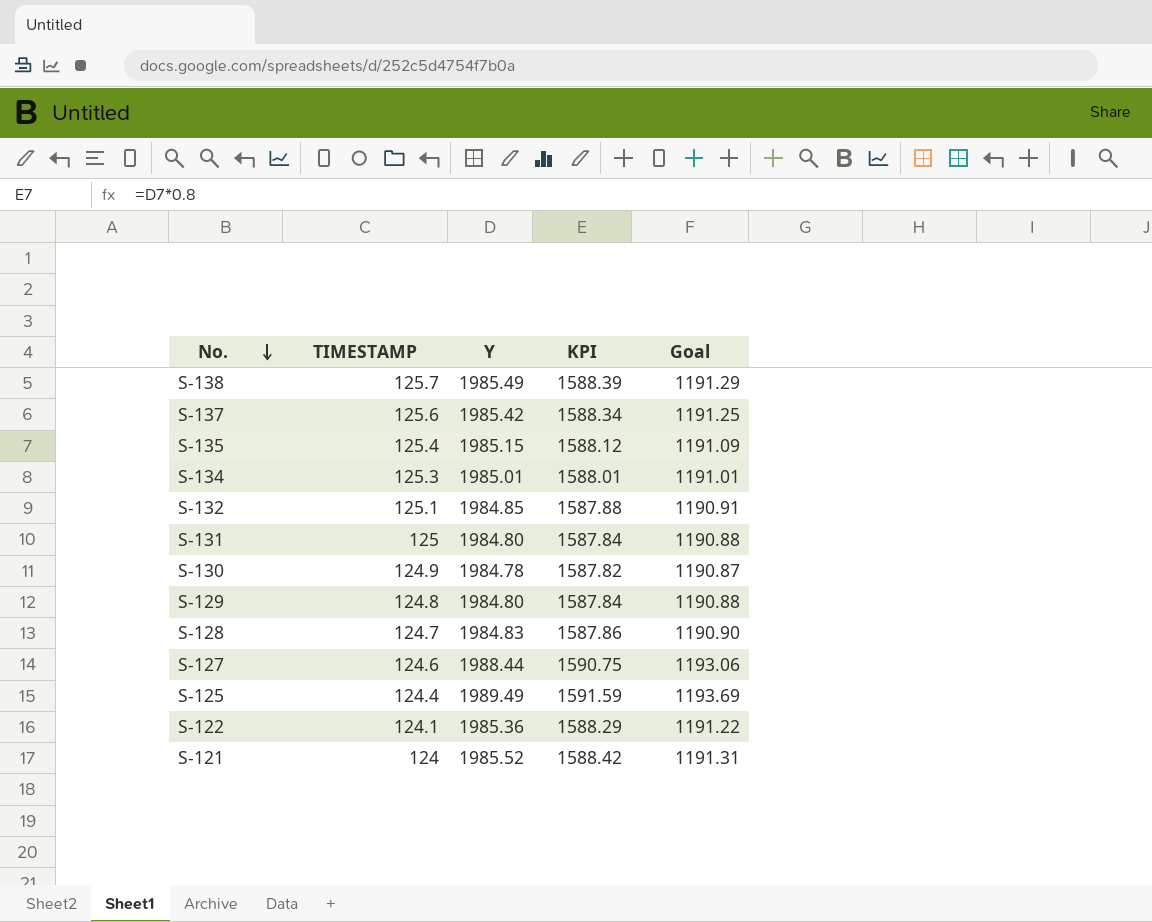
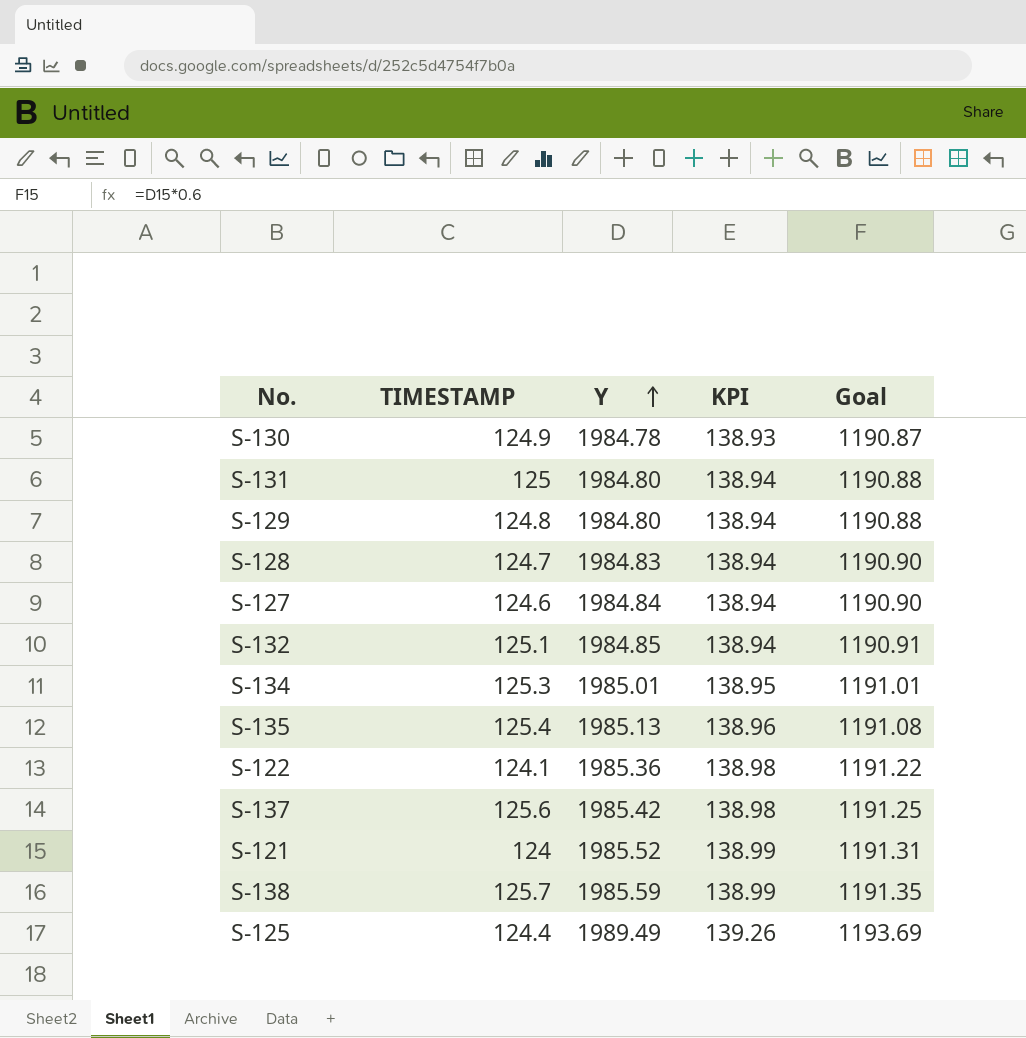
row order: No. descending -> Y ascending
column KPI | formula: [Y] * 0.8 -> [Y] * 0.07
S-127 | Y: 1988.44 -> 1984.84
S-127 | Goal: 1193.06 -> 1190.90
S-135 | Y: 1985.15 -> 1985.13
S-135 | Goal: 1191.09 -> 1191.08
S-138 | Y: 1985.49 -> 1985.59
S-138 | Goal: 1191.29 -> 1191.35

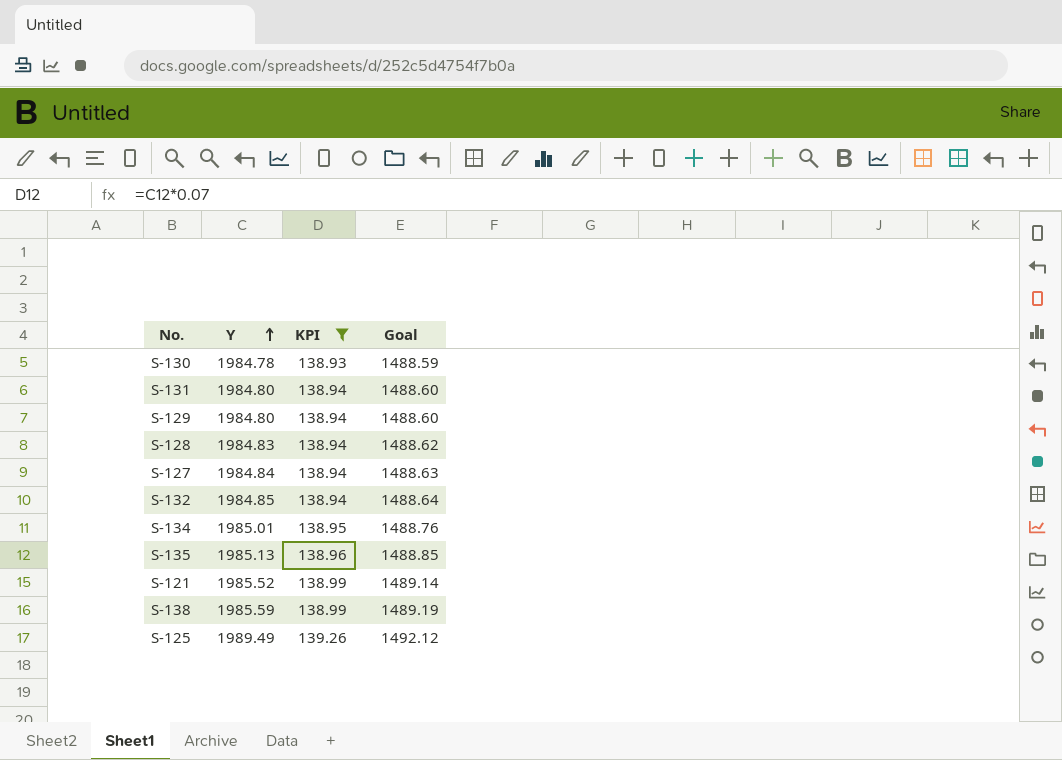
filter: none -> KPI != 138.98
column TIMESTAMP | position: 2 -> none
column Goal | formula: [Y] * 0.6 -> [Y] * 0.75

